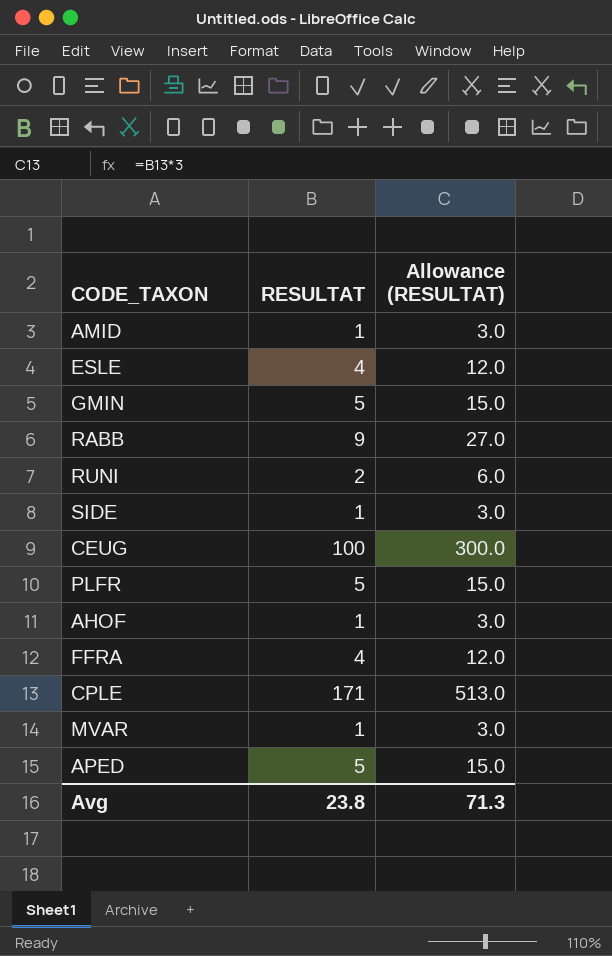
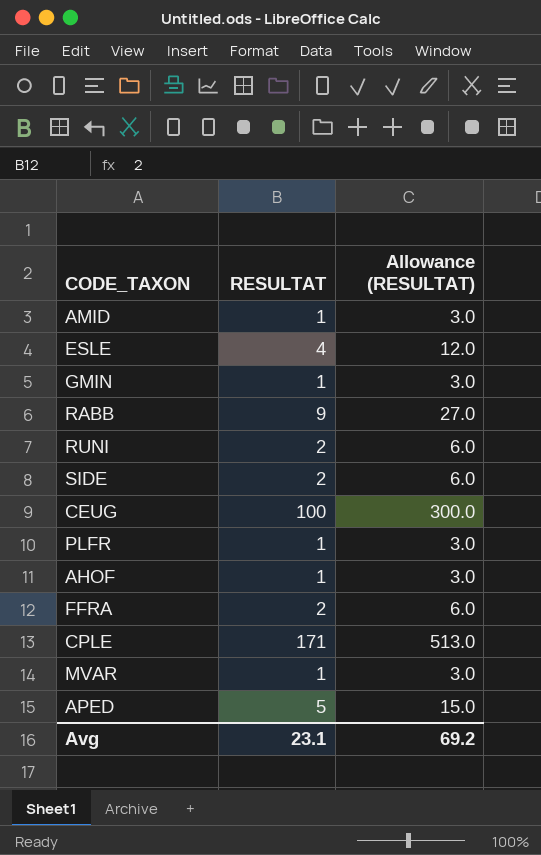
GMIN | RESULTAT: 5 -> 1
GMIN | Allowance (RESULTAT): 15.0 -> 3.0
SIDE | RESULTAT: 1 -> 2
SIDE | Allowance (RESULTAT): 3.0 -> 6.0
PLFR | RESULTAT: 5 -> 1
PLFR | Allowance (RESULTAT): 15.0 -> 3.0
FFRA | RESULTAT: 4 -> 2
FFRA | Allowance (RESULTAT): 12.0 -> 6.0
Avg | RESULTAT: 23.8 -> 23.1
Avg | Allowance (RESULTAT): 71.3 -> 69.2

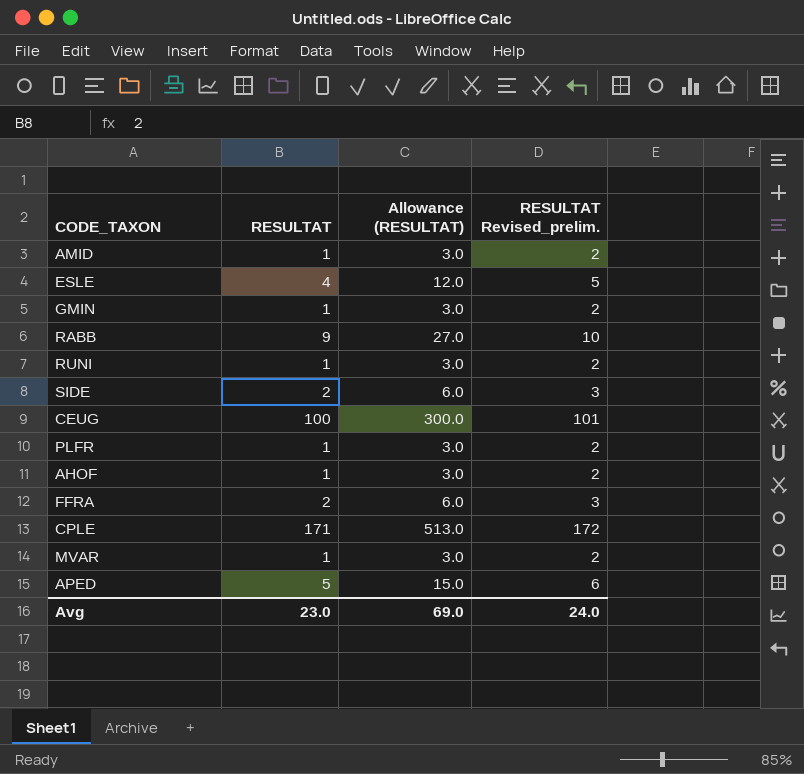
column RESULTAT Revised_prelim. | formula: none -> [RESULTAT] + 1
RUNI | RESULTAT: 2 -> 1
RUNI | Allowance (RESULTAT): 6.0 -> 3.0
Avg | RESULTAT: 23.1 -> 23.0
Avg | Allowance (RESULTAT): 69.2 -> 69.0

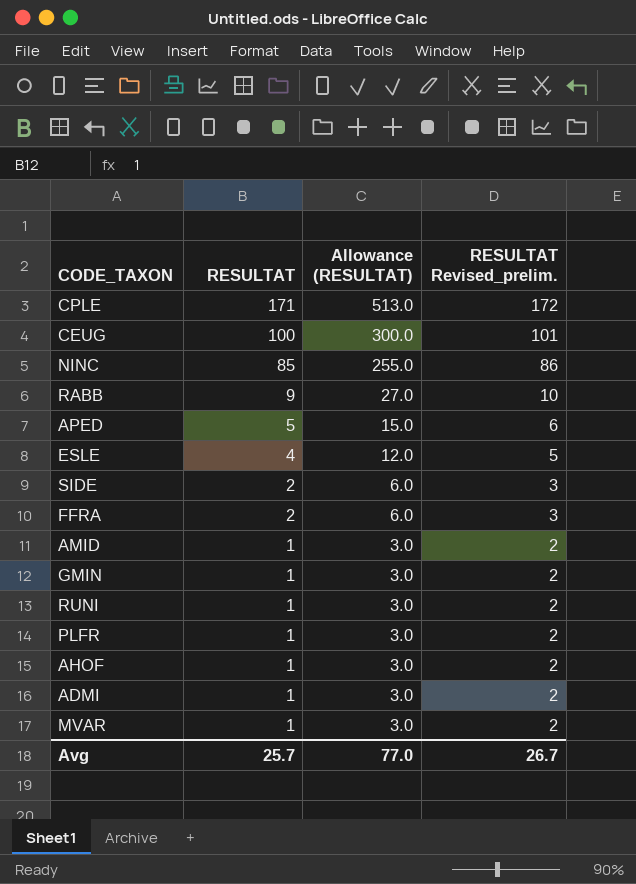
row order: none -> RESULTAT descending
row NINC: none -> 85 | 255.0 | 86
row ADMI: none -> 1 | 3.0 | 2
Avg | RESULTAT: 23.0 -> 25.7
Avg | Allowance (RESULTAT): 69.0 -> 77.0
Avg | RESULTAT Revised_prelim.: 24.0 -> 26.7

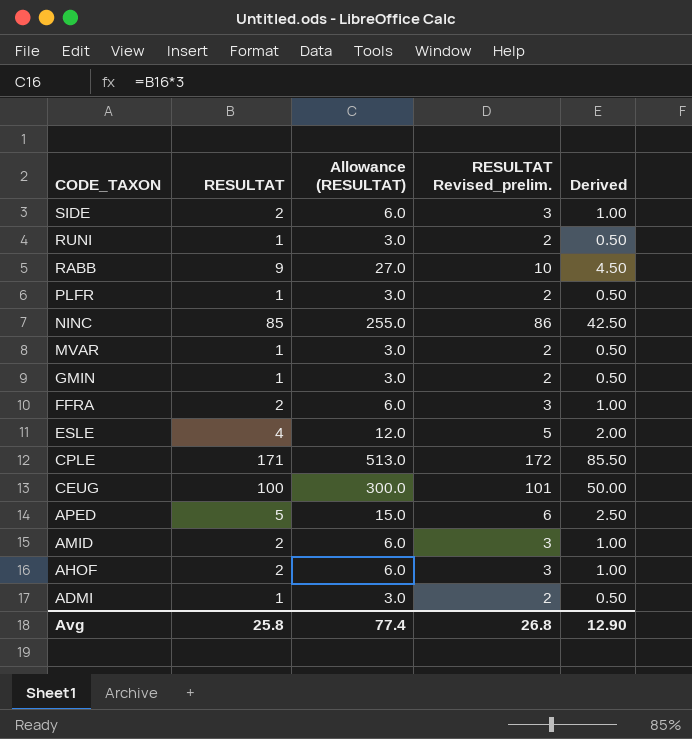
row order: RESULTAT descending -> CODE_TAXON descending
column Derived | formula: none -> [RESULTAT] * 0.5
AMID | RESULTAT: 1 -> 2
AMID | Allowance (RESULTAT): 3.0 -> 6.0
AMID | RESULTAT Revised_prelim.: 2 -> 3
AHOF | RESULTAT: 1 -> 2
AHOF | Allowance (RESULTAT): 3.0 -> 6.0
AHOF | RESULTAT Revised_prelim.: 2 -> 3
Avg | RESULTAT: 25.7 -> 25.8
Avg | Allowance (RESULTAT): 77.0 -> 77.4
Avg | RESULTAT Revised_prelim.: 26.7 -> 26.8

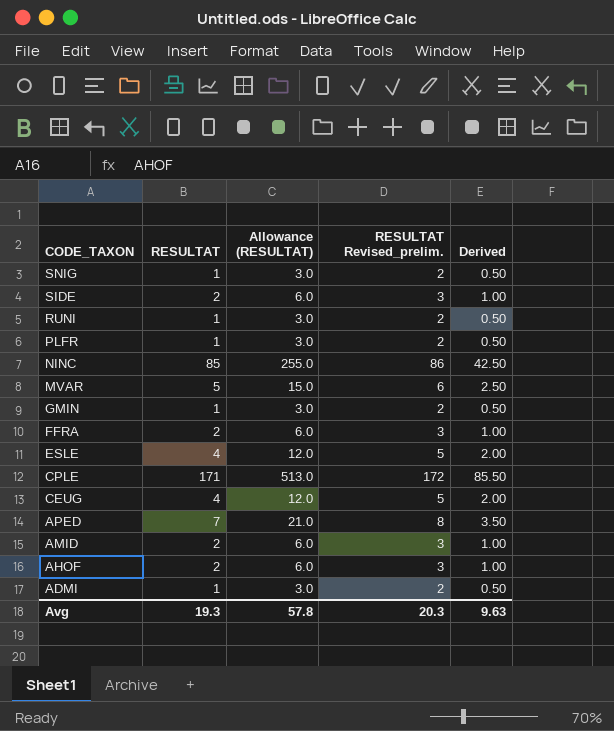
row RABB: 9 | 27.0 | 10 | 4.50 -> none
row SNIG: none -> 1 | 3.0 | 2 | 0.50
MVAR | RESULTAT: 1 -> 5
MVAR | Allowance (RESULTAT): 3.0 -> 15.0
MVAR | RESULTAT Revised_prelim.: 2 -> 6
MVAR | Derived: 0.50 -> 2.50
CEUG | RESULTAT: 100 -> 4
CEUG | Allowance (RESULTAT): 300.0 -> 12.0
CEUG | RESULTAT Revised_prelim.: 101 -> 5
CEUG | Derived: 50.00 -> 2.00
APED | RESULTAT: 5 -> 7
APED | Allowance (RESULTAT): 15.0 -> 21.0
APED | RESULTAT Revised_prelim.: 6 -> 8
APED | Derived: 2.50 -> 3.50
Avg | RESULTAT: 25.8 -> 19.3
Avg | Allowance (RESULTAT): 77.4 -> 57.8
Avg | RESULTAT Revised_prelim.: 26.8 -> 20.3
Avg | Derived: 12.90 -> 9.63

